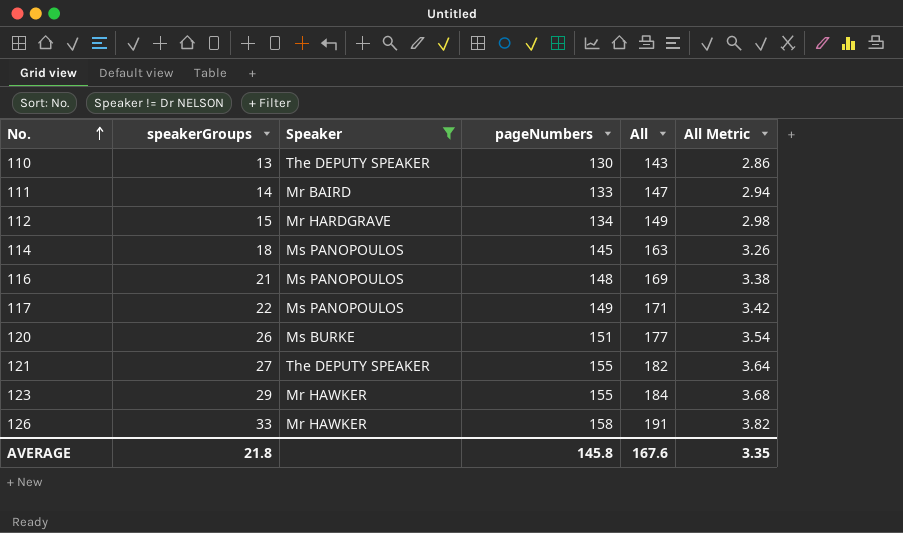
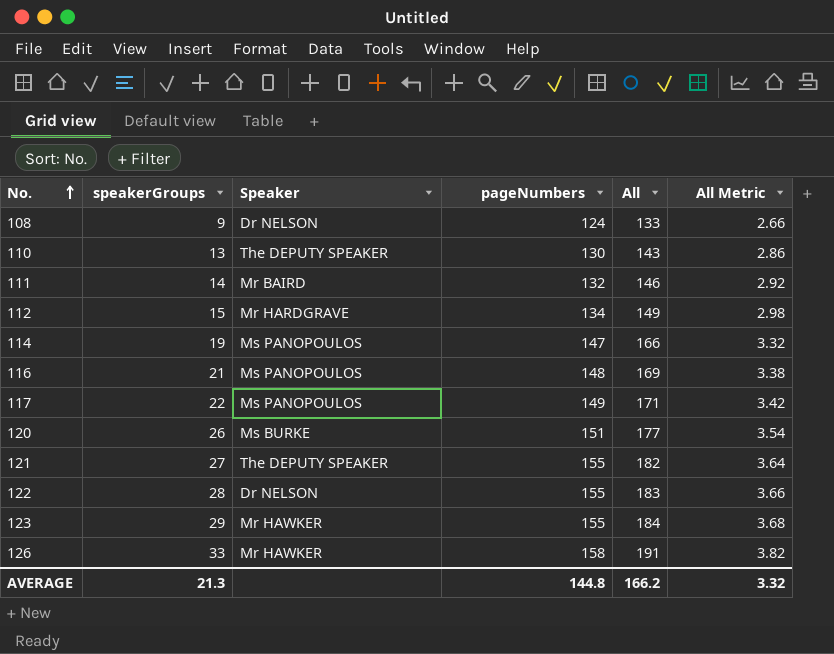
filter: Speaker != Dr NELSON -> none
111 | pageNumbers: 133 -> 132
111 | All: 147 -> 146
111 | All Metric: 2.94 -> 2.92
114 | speakerGroups: 18 -> 19
114 | pageNumbers: 145 -> 147
114 | All: 163 -> 166
114 | All Metric: 3.26 -> 3.32
AVERAGE | speakerGroups: 21.8 -> 21.3
AVERAGE | pageNumbers: 145.8 -> 144.8
AVERAGE | All: 167.6 -> 166.2
AVERAGE | All Metric: 3.35 -> 3.32

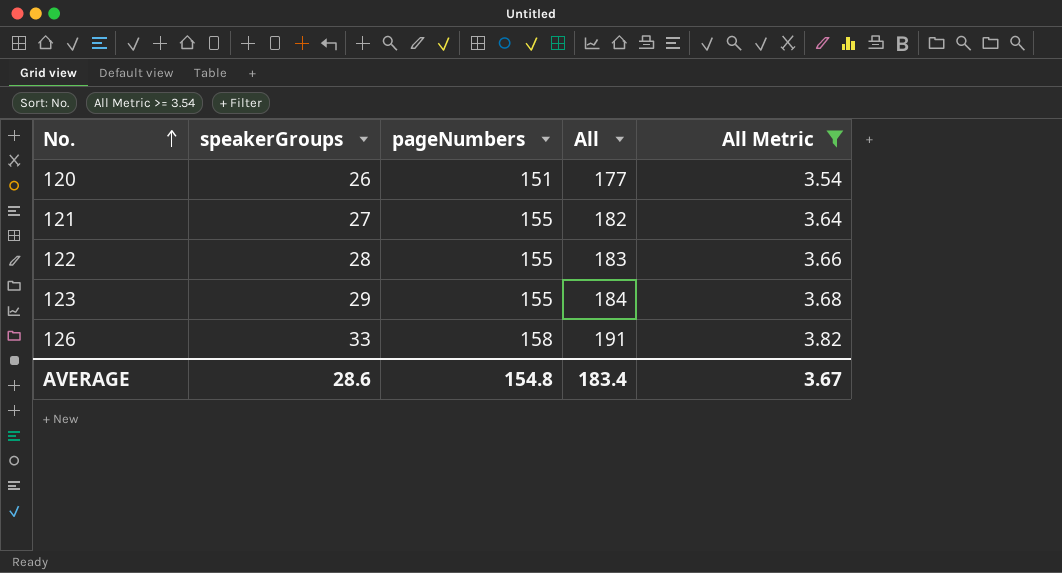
filter: none -> All Metric >= 3.54
column Speaker | position: 3 -> none
AVERAGE | speakerGroups: 21.3 -> 28.6
AVERAGE | pageNumbers: 144.8 -> 154.8
AVERAGE | All: 166.2 -> 183.4
AVERAGE | All Metric: 3.32 -> 3.67

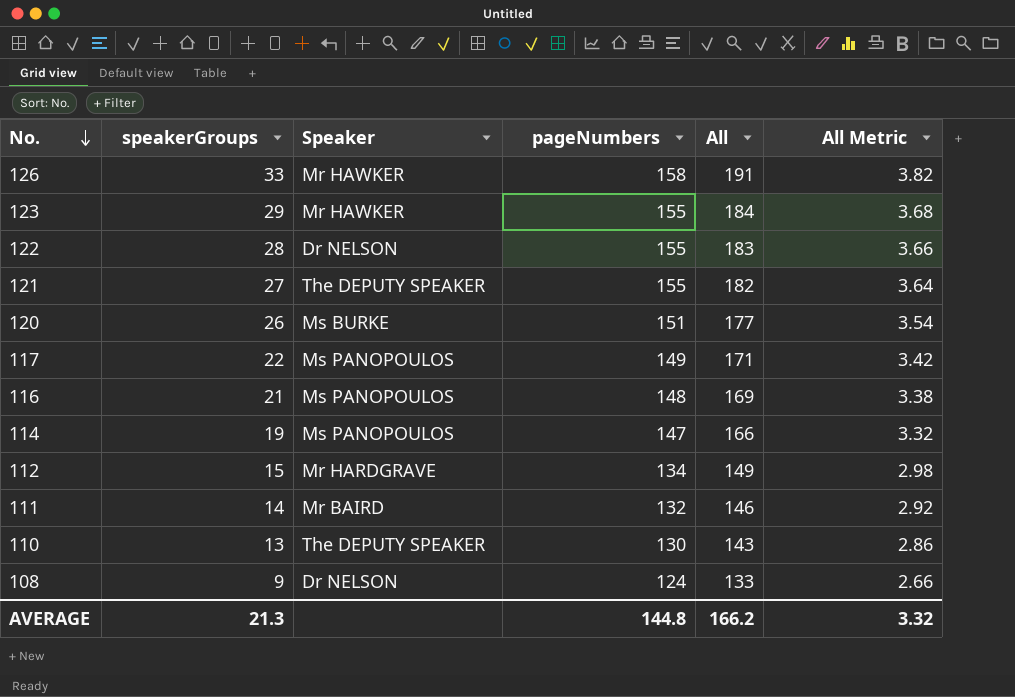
filter: All Metric >= 3.54 -> none
row order: No. ascending -> No. descending
column Speaker | position: none -> 3
AVERAGE | speakerGroups: 28.6 -> 21.3
AVERAGE | pageNumbers: 154.8 -> 144.8
AVERAGE | All: 183.4 -> 166.2
AVERAGE | All Metric: 3.67 -> 3.32

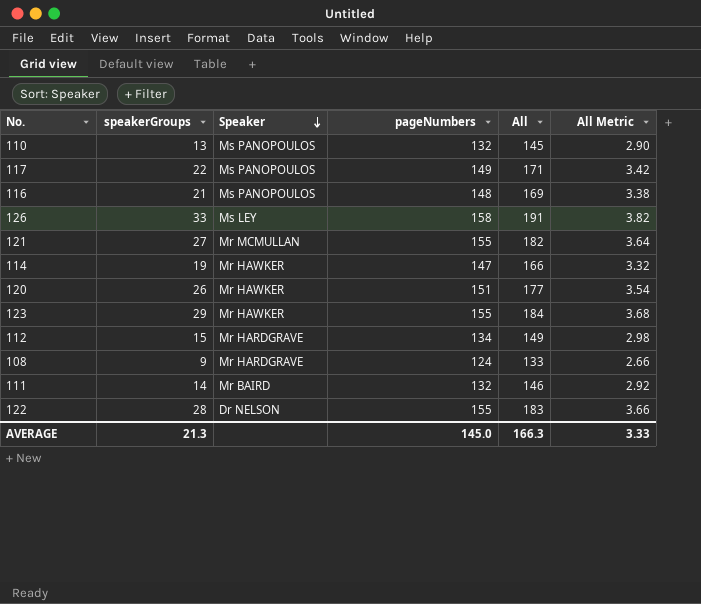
row order: No. descending -> Speaker descending
110 | Speaker: The DEPUTY SPEAKER -> Ms PANOPOULOS
110 | pageNumbers: 130 -> 132
110 | All: 143 -> 145
110 | All Metric: 2.86 -> 2.90
126 | Speaker: Mr HAWKER -> Ms LEY
121 | Speaker: The DEPUTY SPEAKER -> Mr MCMULLAN
114 | Speaker: Ms PANOPOULOS -> Mr HAWKER
120 | Speaker: Ms BURKE -> Mr HAWKER
108 | Speaker: Dr NELSON -> Mr HARDGRAVE
AVERAGE | pageNumbers: 144.8 -> 145.0
AVERAGE | All: 166.2 -> 166.3
AVERAGE | All Metric: 3.32 -> 3.33

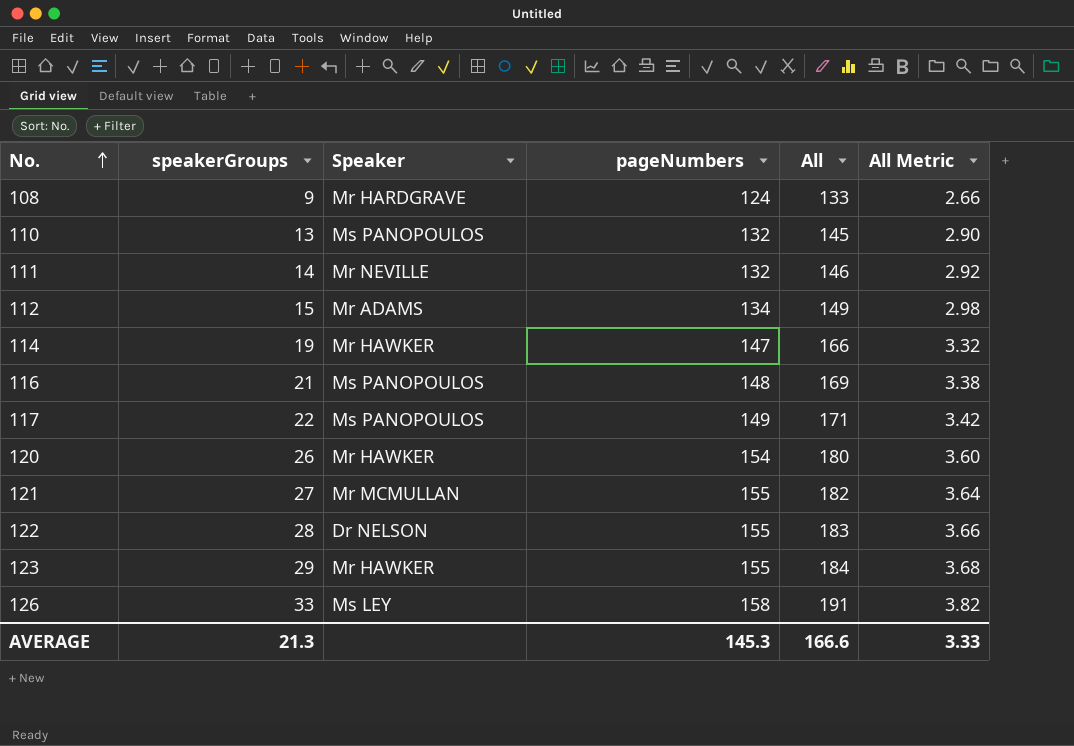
row order: Speaker descending -> No. ascending
111 | Speaker: Mr BAIRD -> Mr NEVILLE
112 | Speaker: Mr HARDGRAVE -> Mr ADAMS
120 | pageNumbers: 151 -> 154
120 | All: 177 -> 180
120 | All Metric: 3.54 -> 3.60
AVERAGE | pageNumbers: 145.0 -> 145.3
AVERAGE | All: 166.3 -> 166.6

